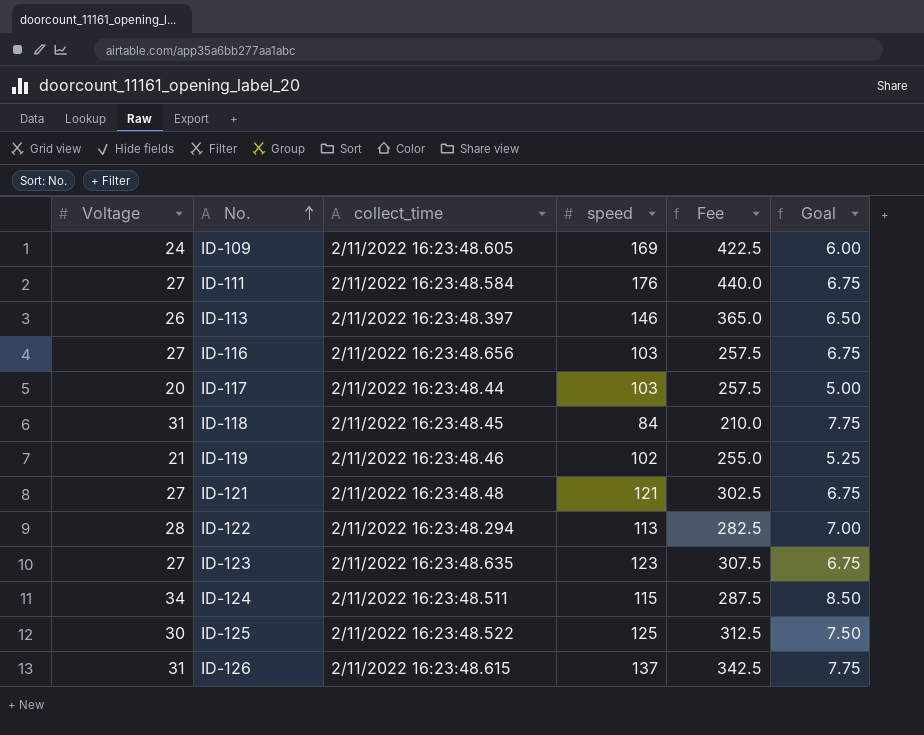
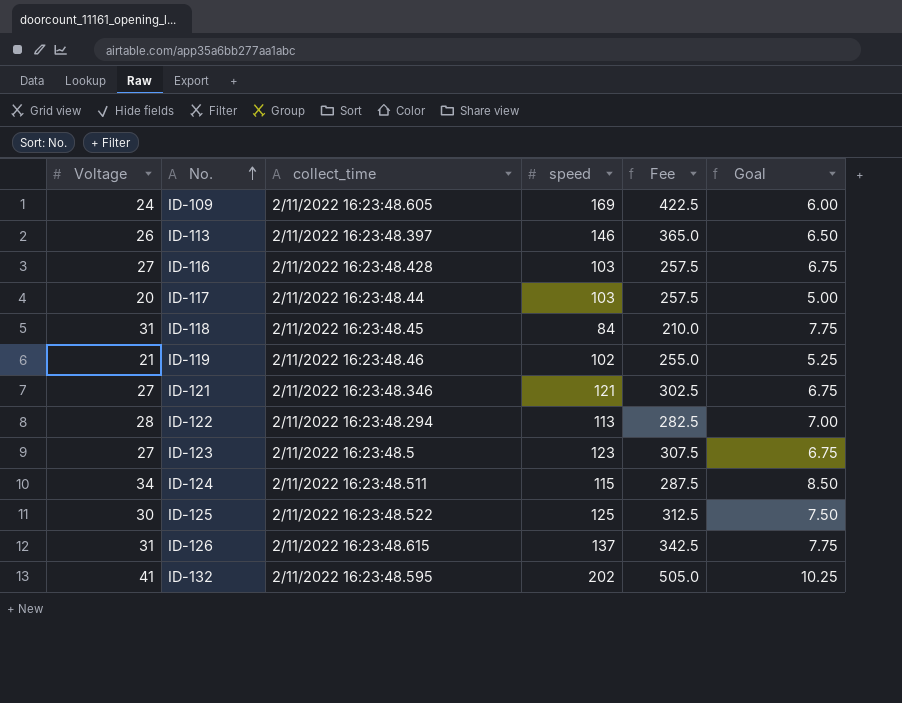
row ID-111: 27 | 2/11/2022 16:23:48.584 | 176 | 440.0 | 6.75 -> none
ID-116 | collect_time: 2/11/2022 16:23:48.656 -> 2/11/2022 16:23:48.428
ID-121 | collect_time: 2/11/2022 16:23:48.48 -> 2/11/2022 16:23:48.346
ID-123 | collect_time: 2/11/2022 16:23:48.635 -> 2/11/2022 16:23:48.5
row ID-132: none -> 41 | 2/11/2022 16:23:48.595 | 202 | 505.0 | 10.25

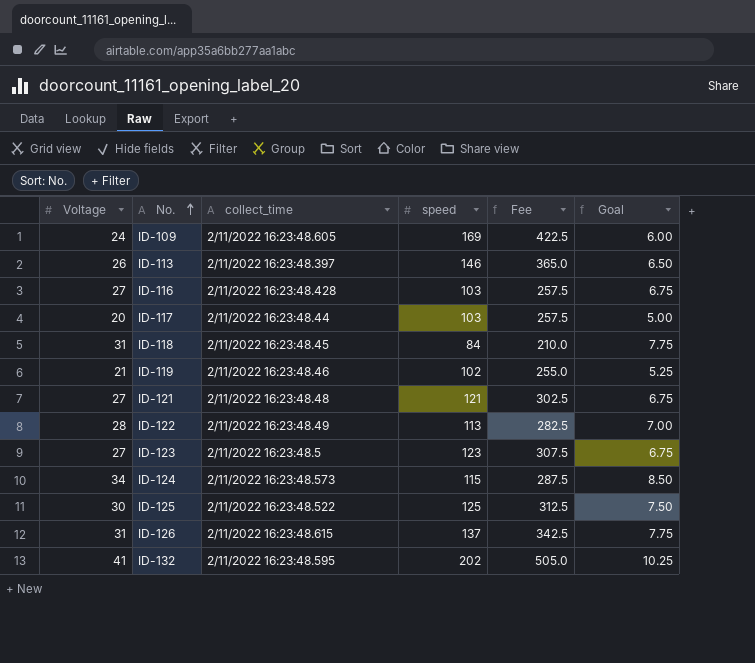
ID-121 | collect_time: 2/11/2022 16:23:48.346 -> 2/11/2022 16:23:48.48
ID-122 | collect_time: 2/11/2022 16:23:48.294 -> 2/11/2022 16:23:48.49
ID-124 | collect_time: 2/11/2022 16:23:48.511 -> 2/11/2022 16:23:48.573

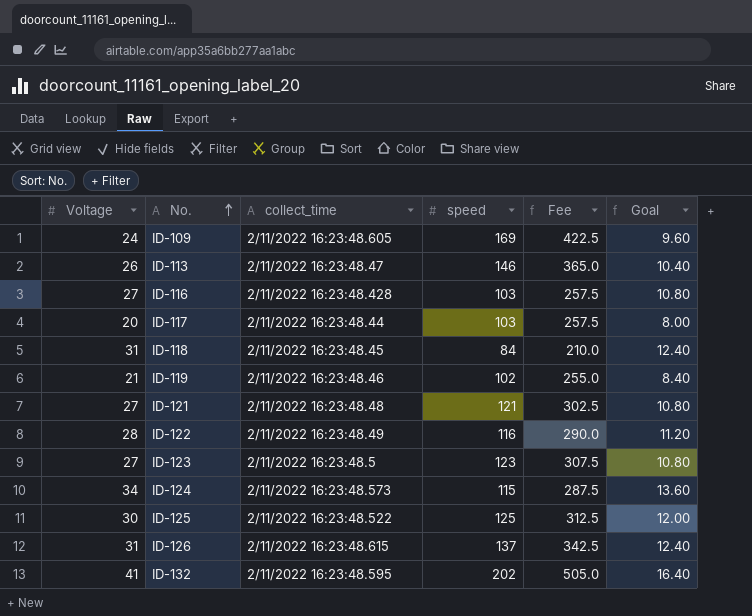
column Goal | formula: [Voltage] * 0.25 -> [Voltage] * 0.4
ID-113 | collect_time: 2/11/2022 16:23:48.397 -> 2/11/2022 16:23:48.47
ID-122 | speed: 113 -> 116
ID-122 | Fee: 282.5 -> 290.0

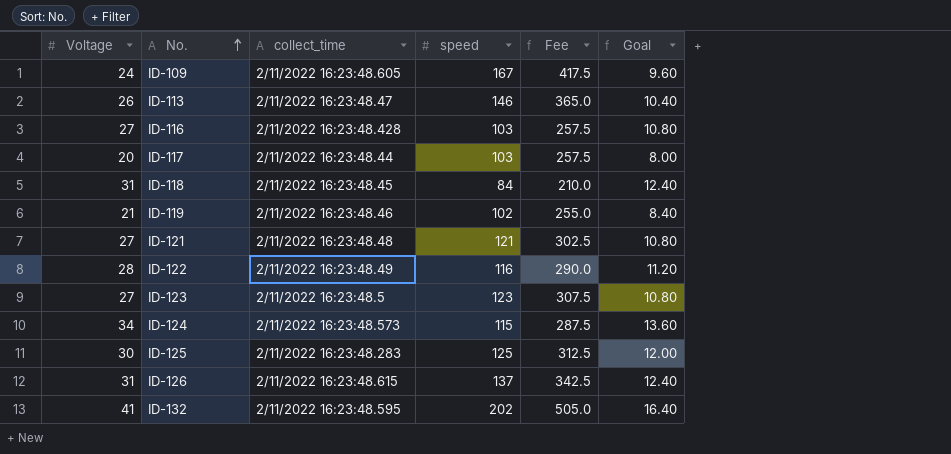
ID-109 | speed: 169 -> 167
ID-109 | Fee: 422.5 -> 417.5
ID-125 | collect_time: 2/11/2022 16:23:48.522 -> 2/11/2022 16:23:48.283

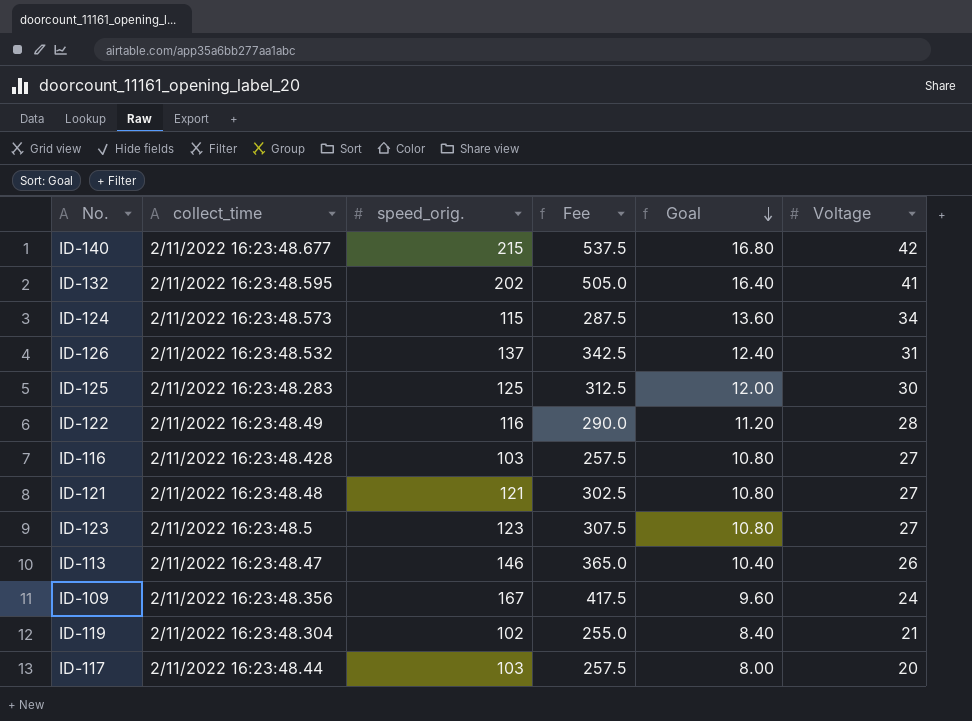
row order: No. ascending -> Goal descending
column name: speed -> speed_orig.
column Voltage | position: 1 -> 6
row ID-118: 31 | 2/11/2022 16:23:48.45 | 84 | 210.0 | 12.40 -> none
row ID-140: none -> 2/11/2022 16:23:48.677 | 215 | 537.5 | 16.80 | 42
ID-126 | collect_time: 2/11/2022 16:23:48.615 -> 2/11/2022 16:23:48.532
ID-109 | collect_time: 2/11/2022 16:23:48.605 -> 2/11/2022 16:23:48.356
ID-119 | collect_time: 2/11/2022 16:23:48.46 -> 2/11/2022 16:23:48.304

